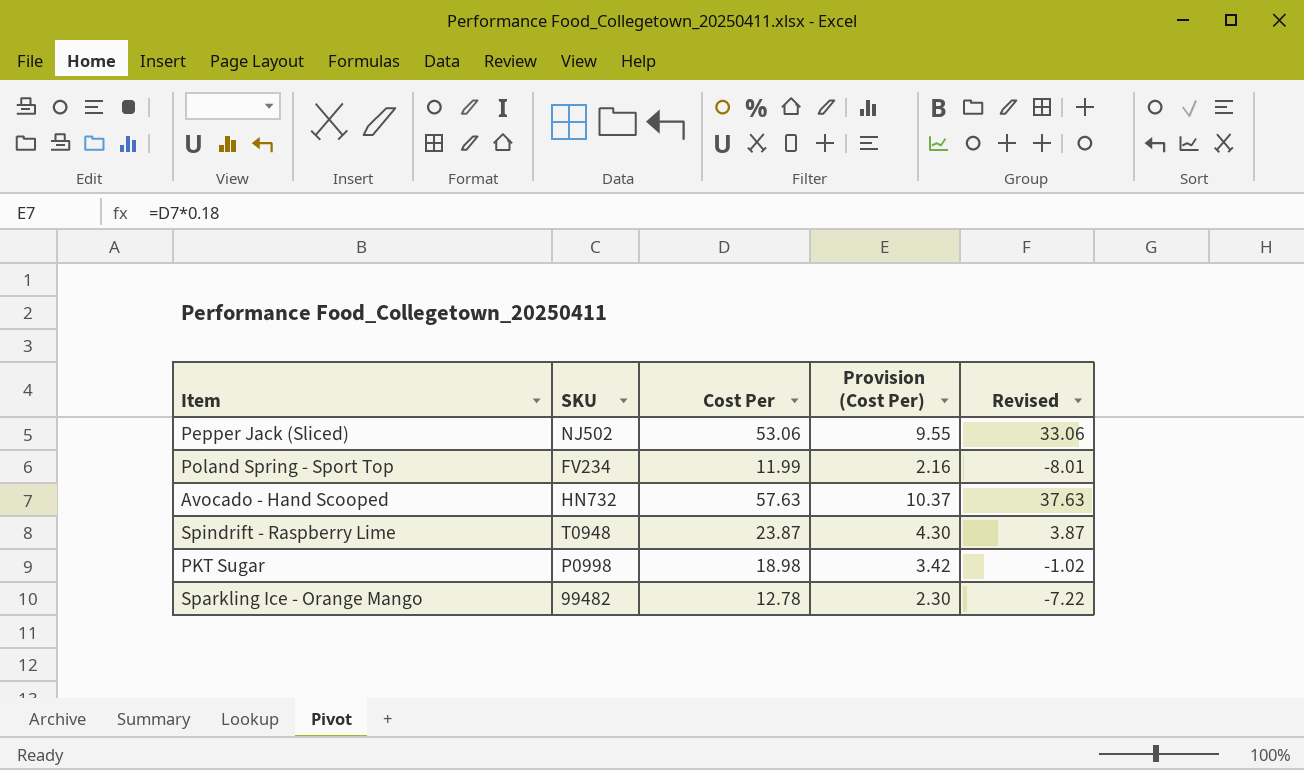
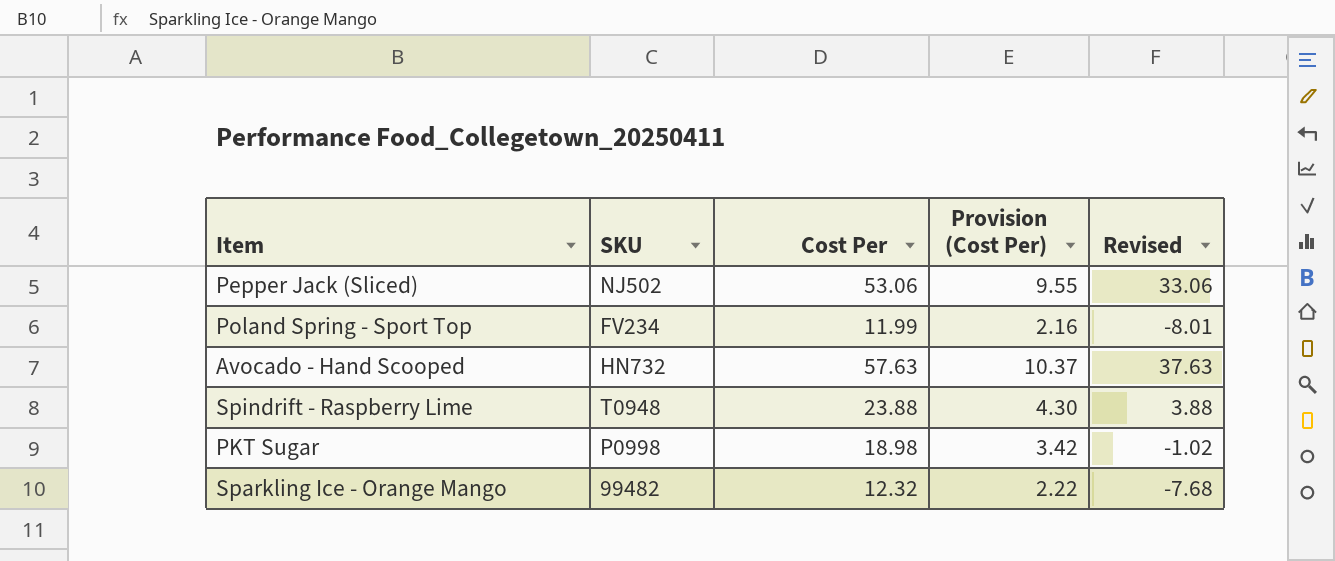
Spindrift - Raspberry Lime | Cost Per: 23.87 -> 23.88
Spindrift - Raspberry Lime | Revised: 3.87 -> 3.88
Sparkling Ice - Orange Mango | Cost Per: 12.78 -> 12.32
Sparkling Ice - Orange Mango | Provision (Cost Per): 2.30 -> 2.22
Sparkling Ice - Orange Mango | Revised: -7.22 -> -7.68

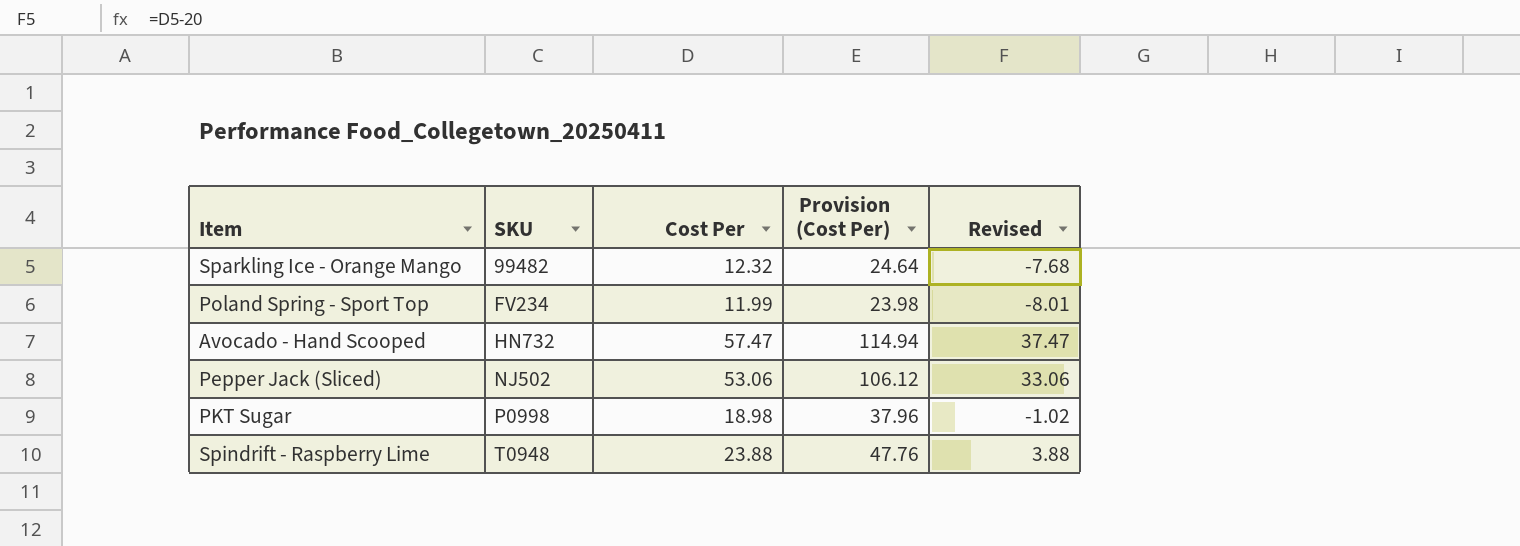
row order: none -> SKU ascending
column Provision (Cost Per) | formula: [Cost Per] * 0.18 -> [Cost Per] * 2
Avocado - Hand Scooped | Cost Per: 57.63 -> 57.47
Avocado - Hand Scooped | Revised: 37.63 -> 37.47

